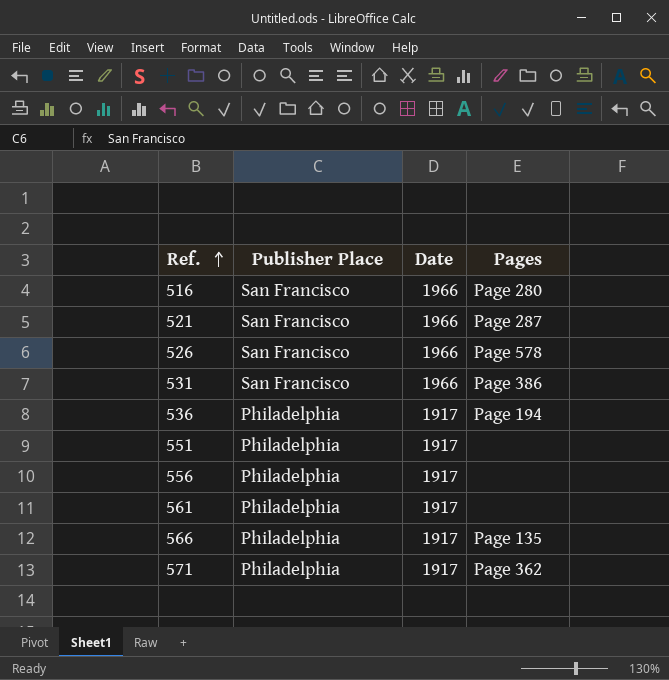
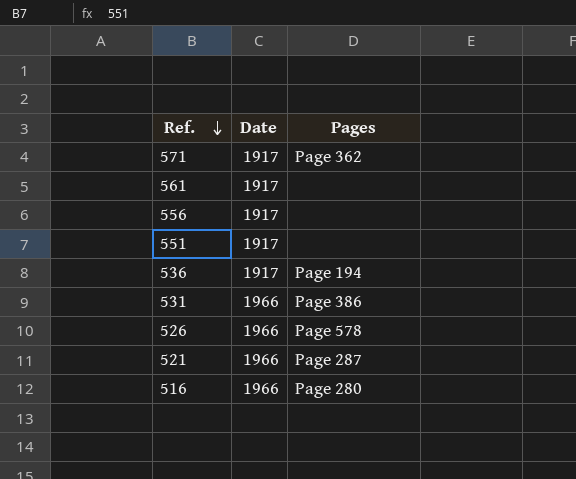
row order: Ref. ascending -> Ref. descending
column Publisher Place | position: 2 -> none
row 566: Philadelphia | 1917 | Page 135 -> none

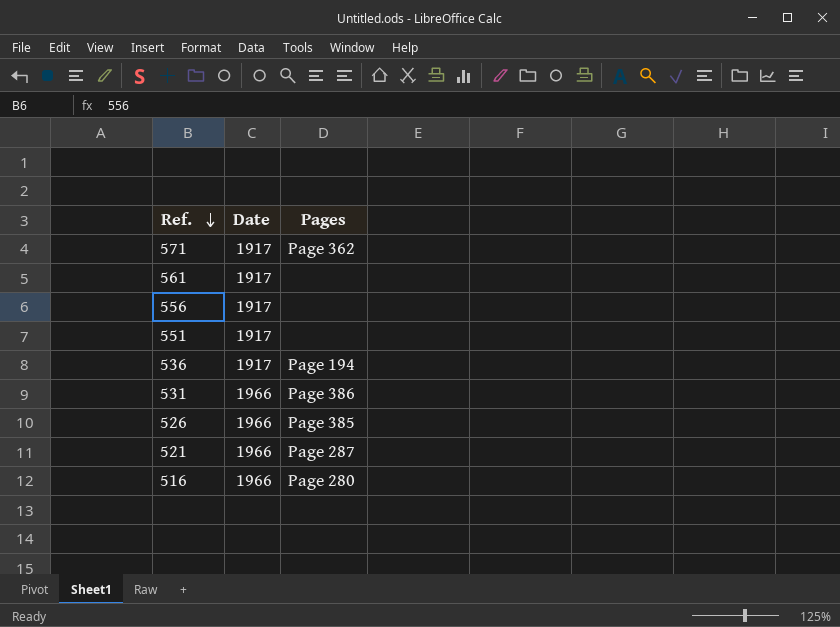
526 | Pages: Page 578 -> Page 385

